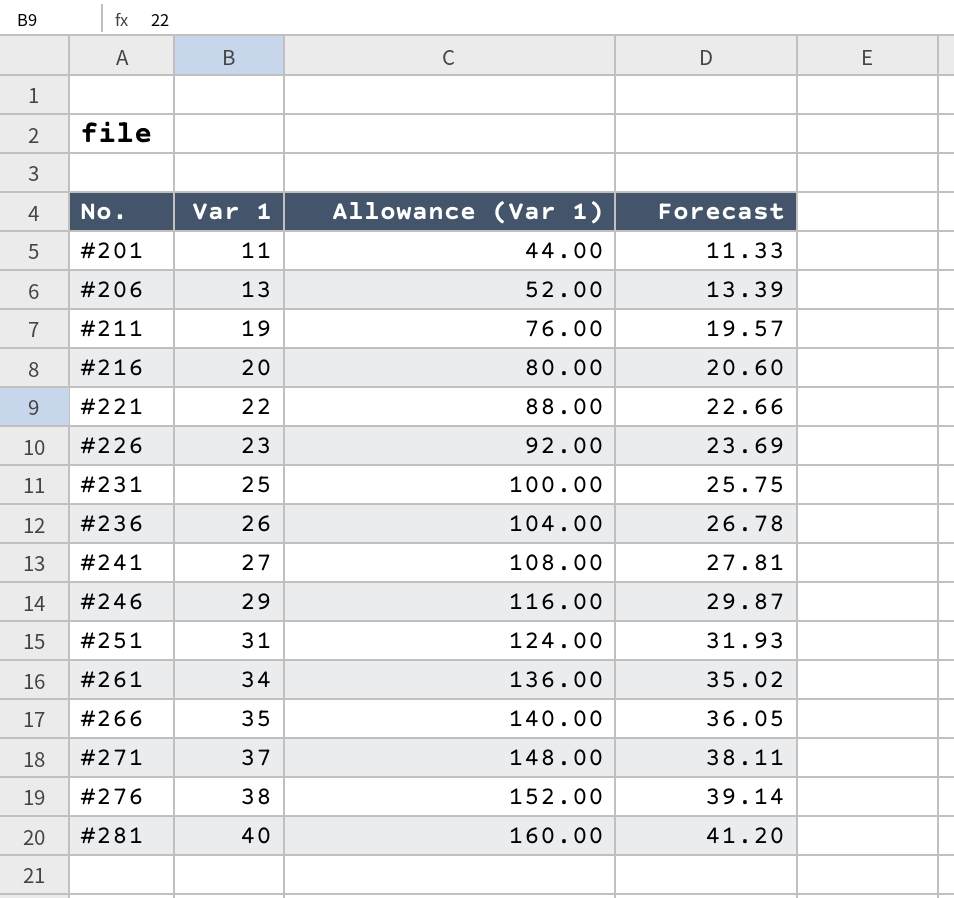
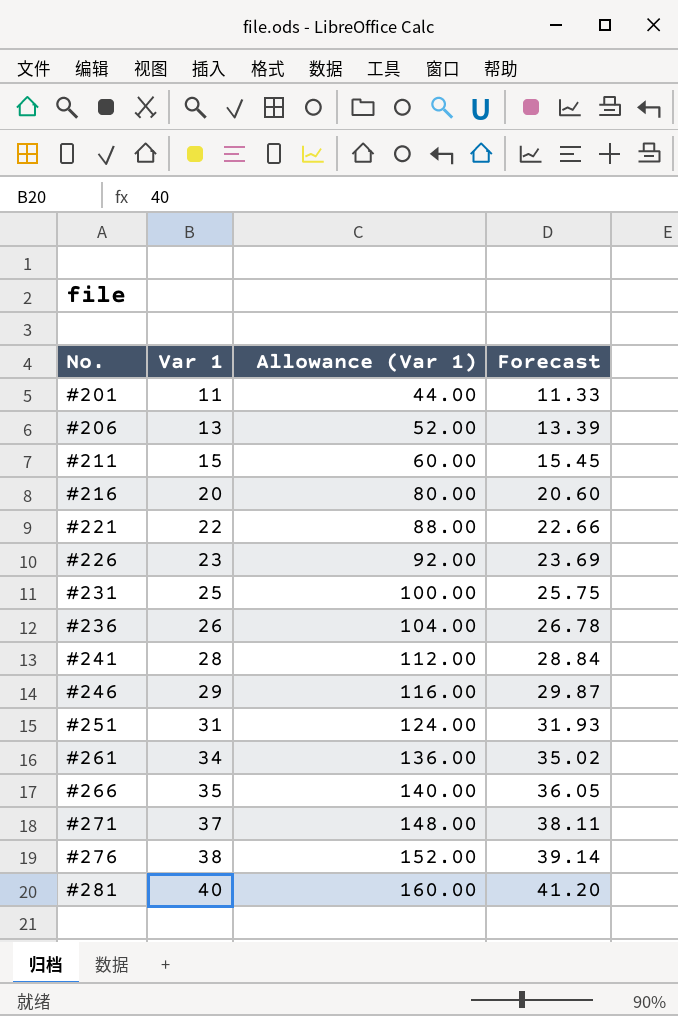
#211 | Var 1: 19 -> 15
#211 | Allowance (Var 1): 76.00 -> 60.00
#211 | Forecast: 19.57 -> 15.45
#241 | Var 1: 27 -> 28
#241 | Allowance (Var 1): 108.00 -> 112.00
#241 | Forecast: 27.81 -> 28.84

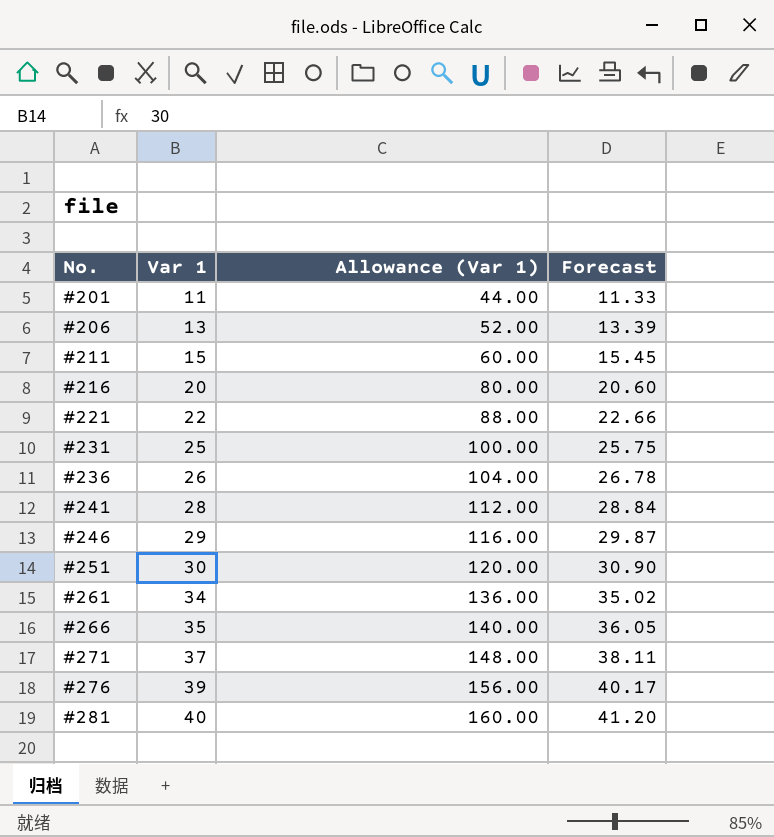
row #226: 23 | 92.00 | 23.69 -> none
#251 | Var 1: 31 -> 30
#251 | Allowance (Var 1): 124.00 -> 120.00
#251 | Forecast: 31.93 -> 30.90
#276 | Var 1: 38 -> 39
#276 | Allowance (Var 1): 152.00 -> 156.00
#276 | Forecast: 39.14 -> 40.17

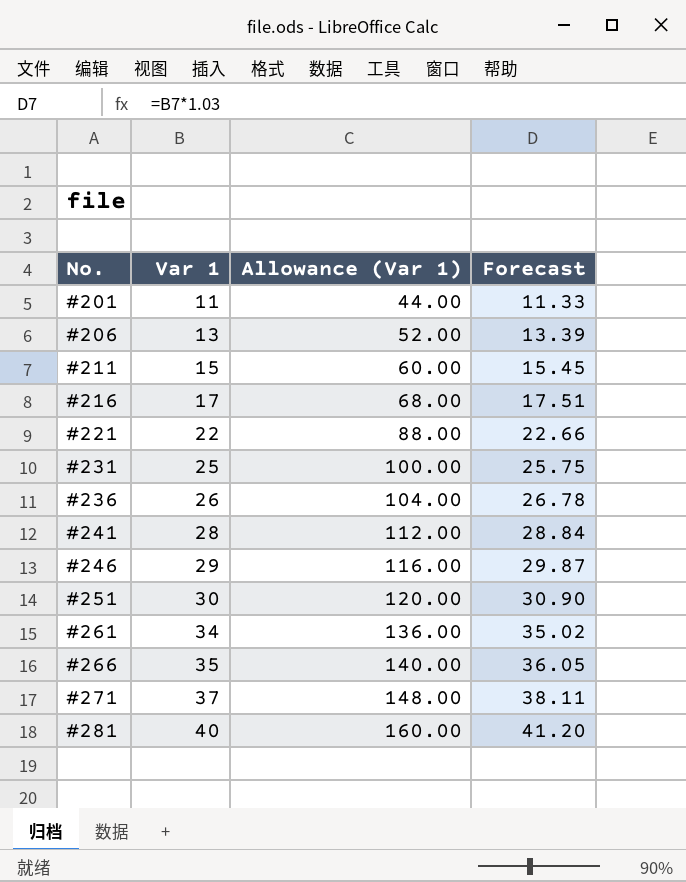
row #276: 39 | 156.00 | 40.17 -> none
#216 | Var 1: 20 -> 17
#216 | Allowance (Var 1): 80.00 -> 68.00
#216 | Forecast: 20.60 -> 17.51

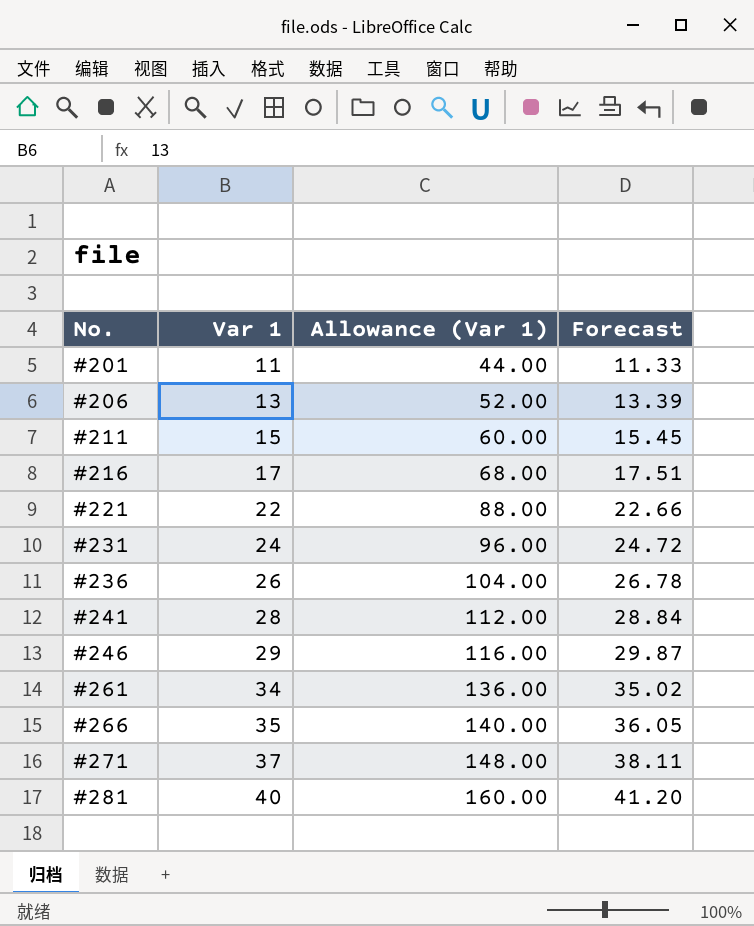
row #251: 30 | 120.00 | 30.90 -> none
#231 | Var 1: 25 -> 24
#231 | Allowance (Var 1): 100.00 -> 96.00
#231 | Forecast: 25.75 -> 24.72

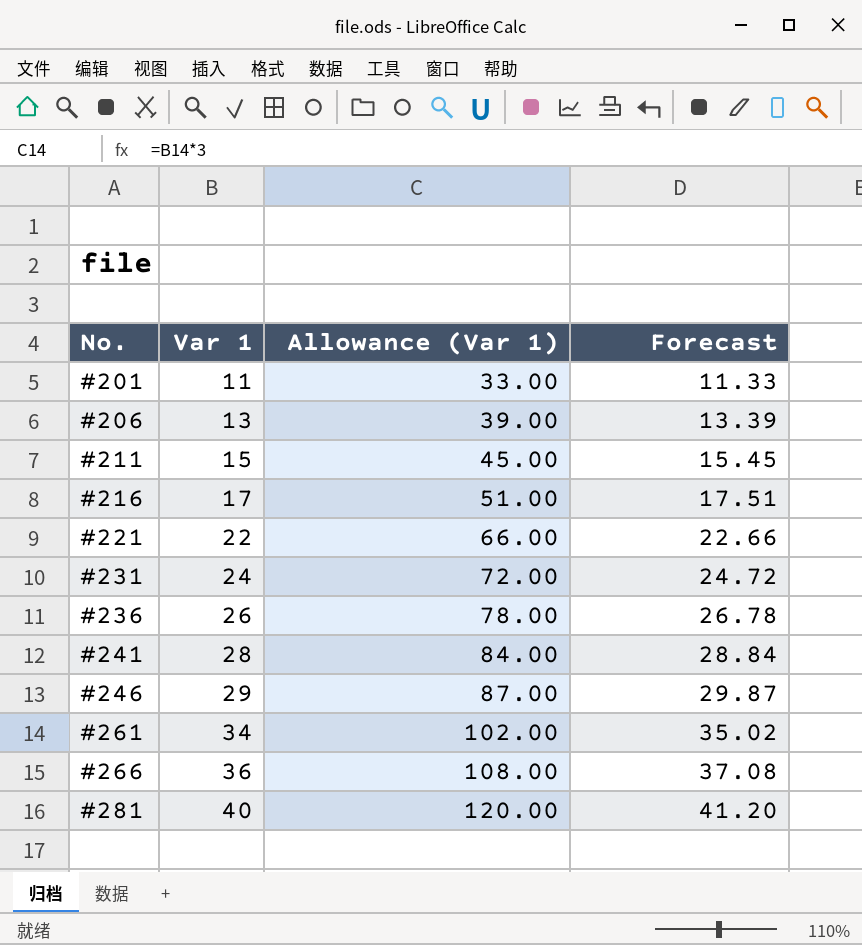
column Allowance (Var 1) | formula: [Var 1] * 4 -> [Var 1] * 3
row #271: 37 | 148.00 | 38.11 -> none
#266 | Var 1: 35 -> 36
#266 | Forecast: 36.05 -> 37.08

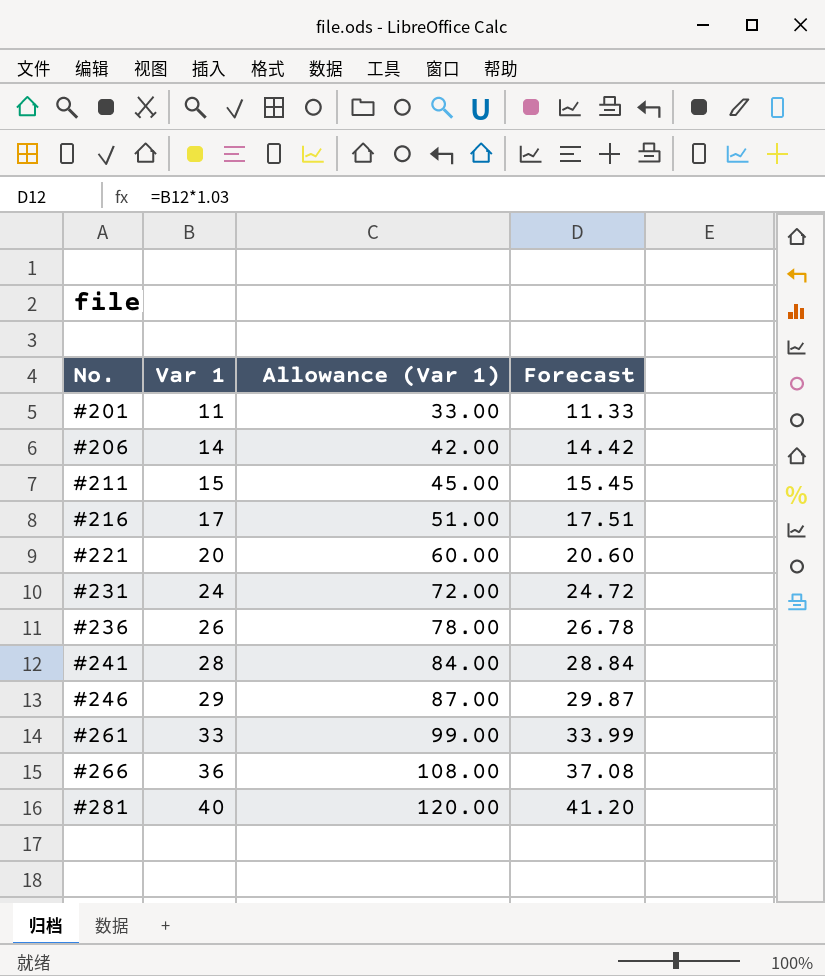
#206 | Var 1: 13 -> 14
#206 | Allowance (Var 1): 39.00 -> 42.00
#206 | Forecast: 13.39 -> 14.42
#221 | Var 1: 22 -> 20
#221 | Allowance (Var 1): 66.00 -> 60.00
#221 | Forecast: 22.66 -> 20.60
#261 | Var 1: 34 -> 33
#261 | Allowance (Var 1): 102.00 -> 99.00
#261 | Forecast: 35.02 -> 33.99

